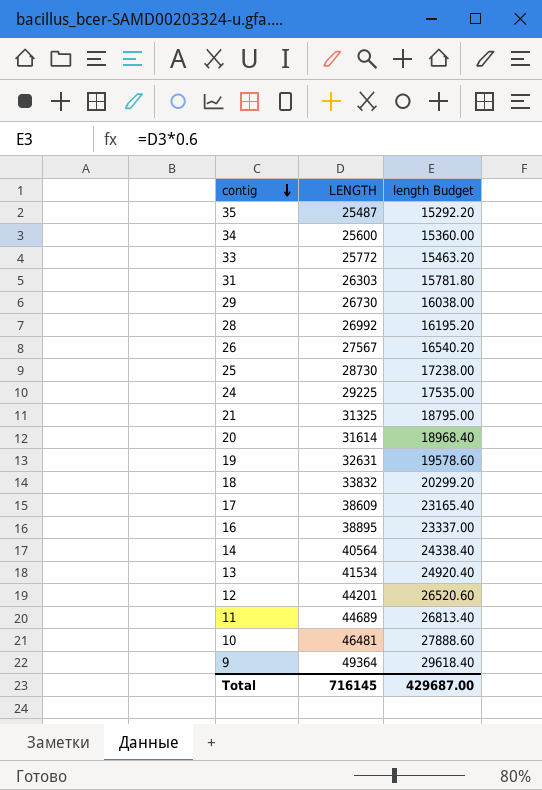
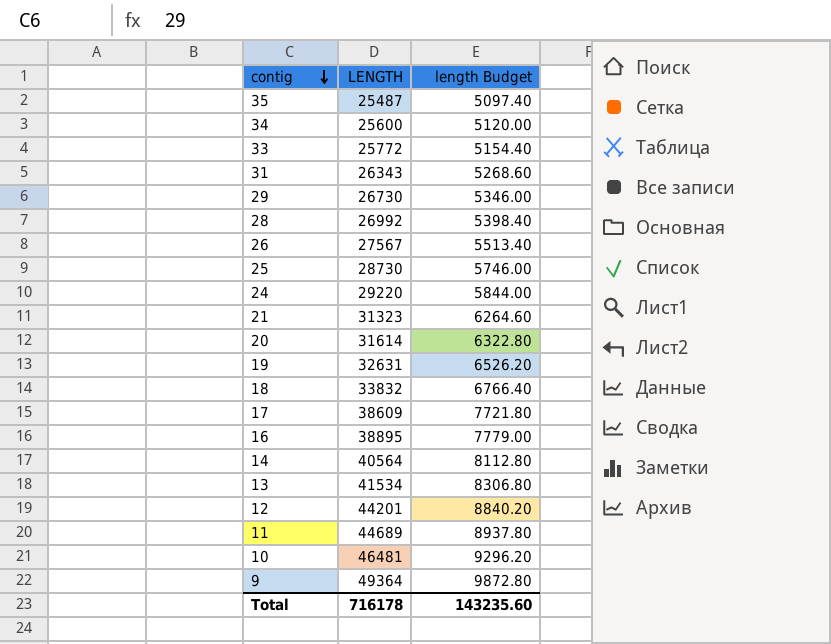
column length Budget | formula: [LENGTH] * 0.6 -> [LENGTH] * 0.2
31 | LENGTH: 26303 -> 26343
24 | LENGTH: 29225 -> 29220
21 | LENGTH: 31325 -> 31323
Total | LENGTH: 716145 -> 716178
Total | length Budget: 429687.00 -> 143235.60

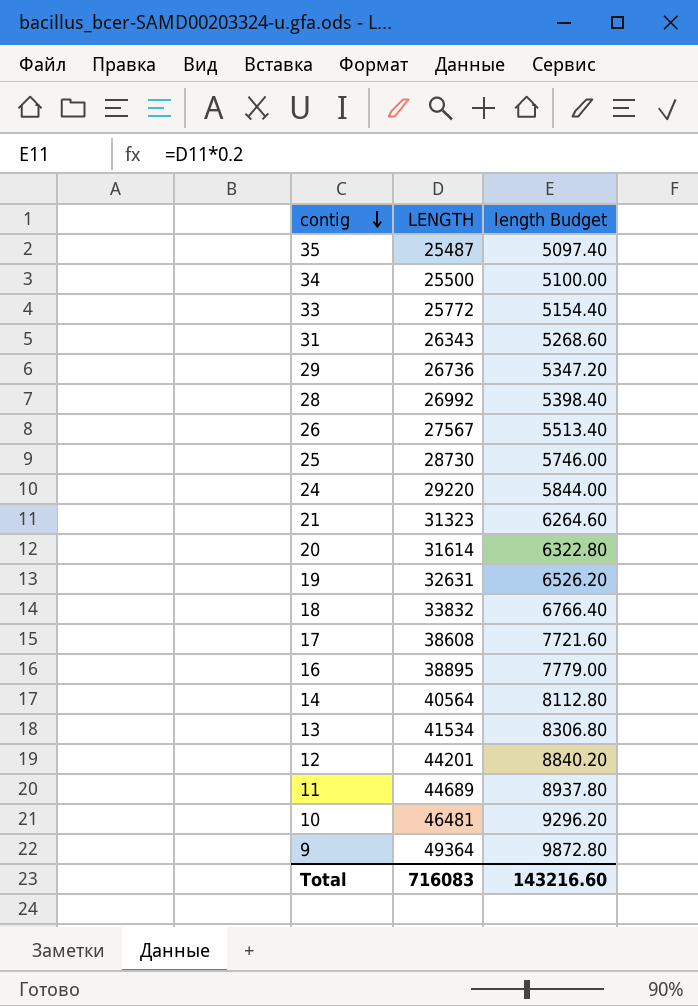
34 | LENGTH: 25600 -> 25500
34 | length Budget: 5120.00 -> 5100.00
29 | LENGTH: 26730 -> 26736
29 | length Budget: 5346.00 -> 5347.20
17 | LENGTH: 38609 -> 38608
17 | length Budget: 7721.80 -> 7721.60
Total | LENGTH: 716178 -> 716083
Total | length Budget: 143235.60 -> 143216.60

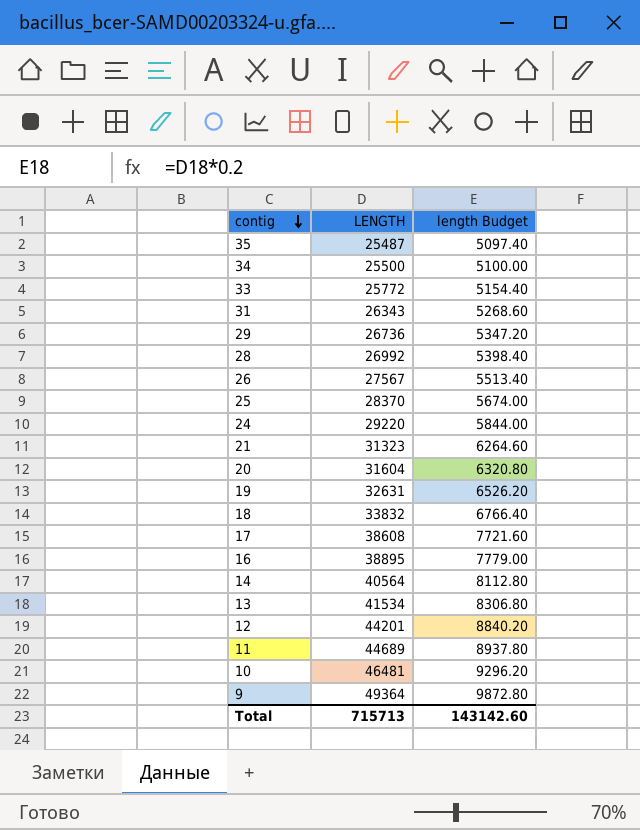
25 | LENGTH: 28730 -> 28370
25 | length Budget: 5746.00 -> 5674.00
20 | LENGTH: 31614 -> 31604
20 | length Budget: 6322.80 -> 6320.80
Total | LENGTH: 716083 -> 715713
Total | length Budget: 143216.60 -> 143142.60

